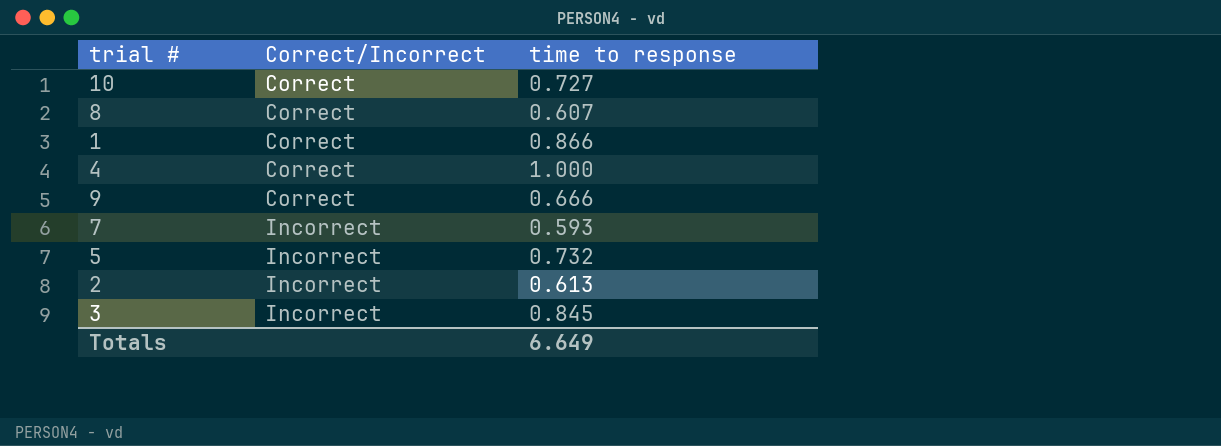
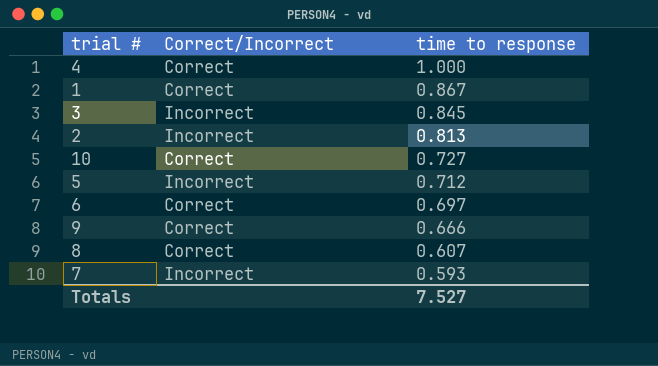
row order: Correct/Incorrect ascending -> time to response descending
1 | time to response: 0.866 -> 0.867
2 | time to response: 0.613 -> 0.813
5 | time to response: 0.732 -> 0.712
row 6: none -> Correct | 0.697
Totals | time to response: 6.649 -> 7.527

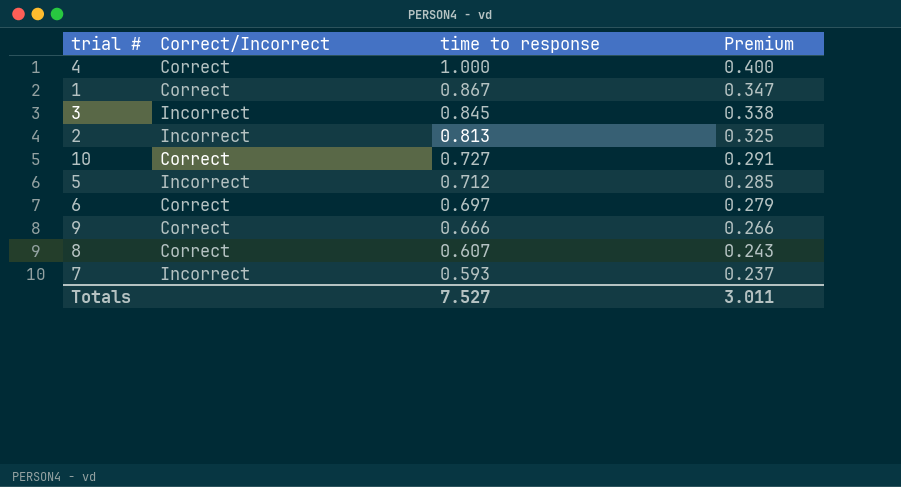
column Premium | formula: none -> [time to response] * 0.4

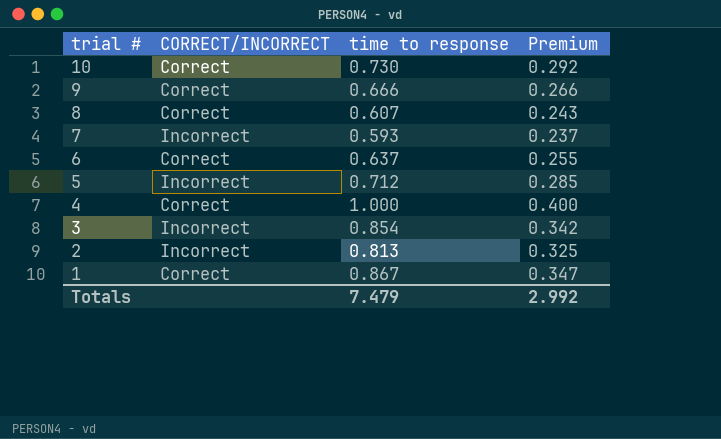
row order: time to response descending -> trial # descending
column name: Correct/Incorrect -> CORRECT/INCORRECT
10 | time to response: 0.727 -> 0.730
10 | Premium: 0.291 -> 0.292
6 | time to response: 0.697 -> 0.637
6 | Premium: 0.279 -> 0.255
3 | time to response: 0.845 -> 0.854
3 | Premium: 0.338 -> 0.342
Totals | time to response: 7.527 -> 7.479
Totals | Premium: 3.011 -> 2.992

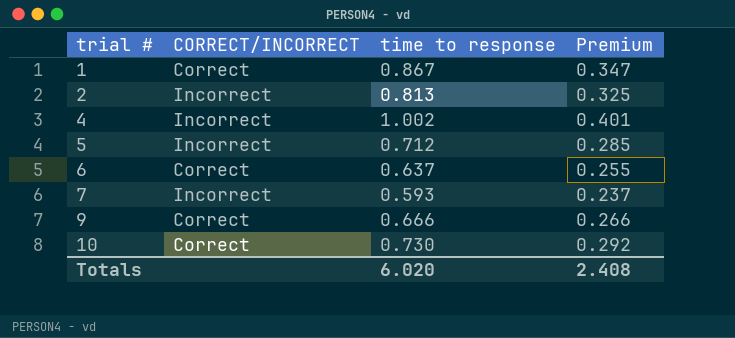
row order: trial # descending -> trial # ascending
row 8: Correct | 0.607 | 0.243 -> none
row 3: Incorrect | 0.854 | 0.342 -> none
4 | CORRECT/INCORRECT: Correct -> Incorrect
4 | time to response: 1.000 -> 1.002
4 | Premium: 0.400 -> 0.401
Totals | time to response: 7.479 -> 6.020
Totals | Premium: 2.992 -> 2.408

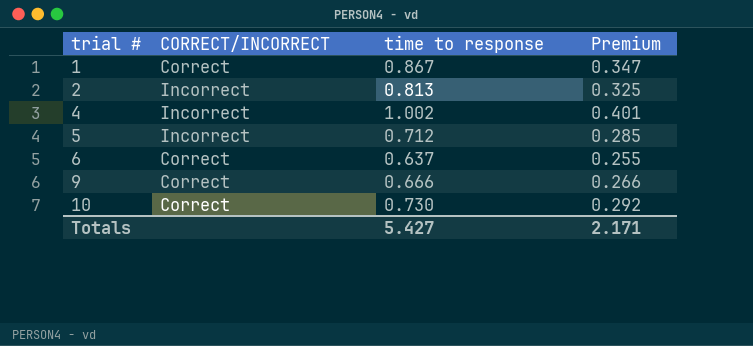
row 7: Incorrect | 0.593 | 0.237 -> none
Totals | time to response: 6.020 -> 5.427
Totals | Premium: 2.408 -> 2.171

